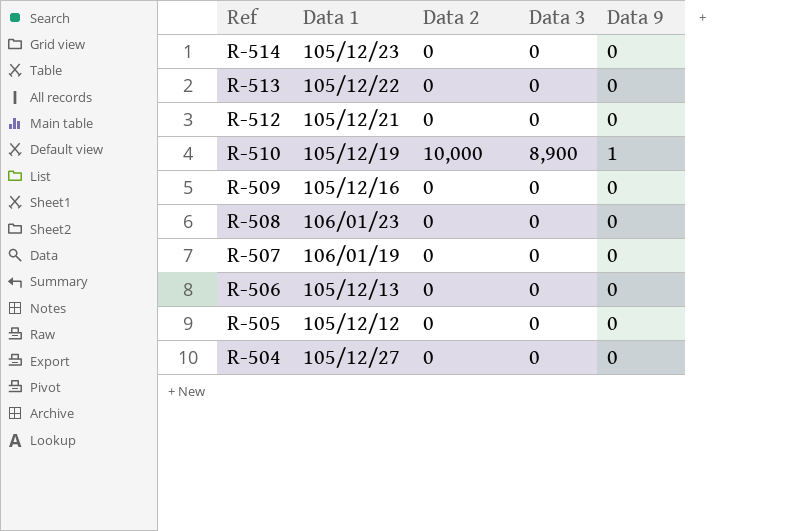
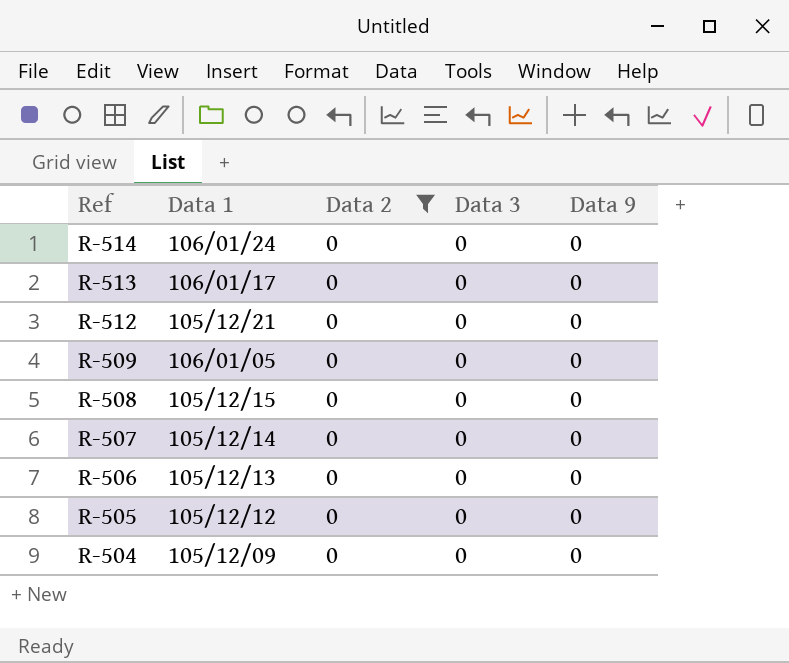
filter: none -> Data 2 = 0
R-514 | Data 1: 105/12/23 -> 106/01/24
R-513 | Data 1: 105/12/22 -> 106/01/17
R-509 | Data 1: 105/12/16 -> 106/01/05
R-508 | Data 1: 106/01/23 -> 105/12/15
R-507 | Data 1: 106/01/19 -> 105/12/14
R-504 | Data 1: 105/12/27 -> 105/12/09

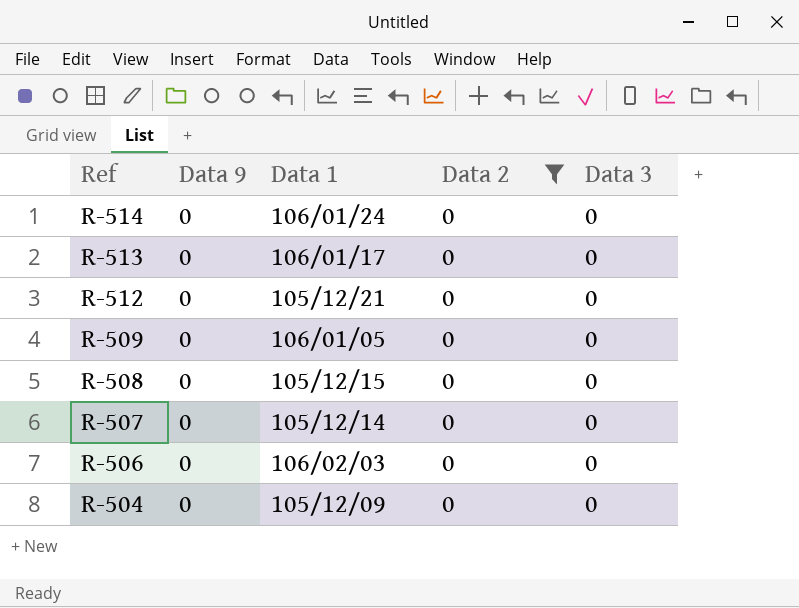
column Data 9 | position: 5 -> 2
row R-505: 105/12/12 | 0 | 0 | 0 -> none
R-506 | Data 1: 105/12/13 -> 106/02/03

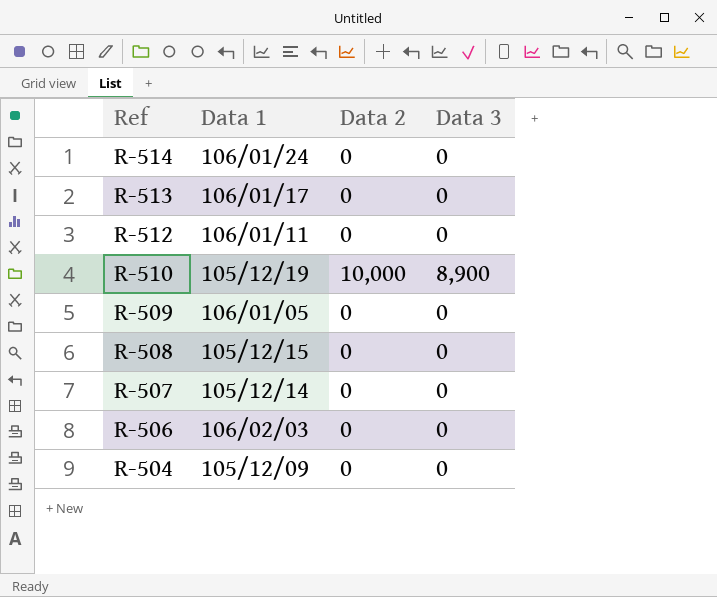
filter: Data 2 = 0 -> none
column Data 9 | position: 2 -> none
R-512 | Data 1: 105/12/21 -> 106/01/11

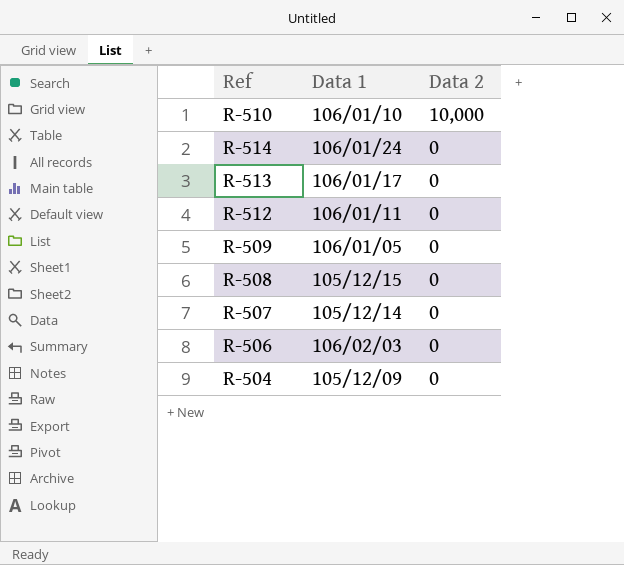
row order: Ref descending -> Data 2 descending
column Data 3 | position: 4 -> none
R-510 | Data 1: 105/12/19 -> 106/01/10

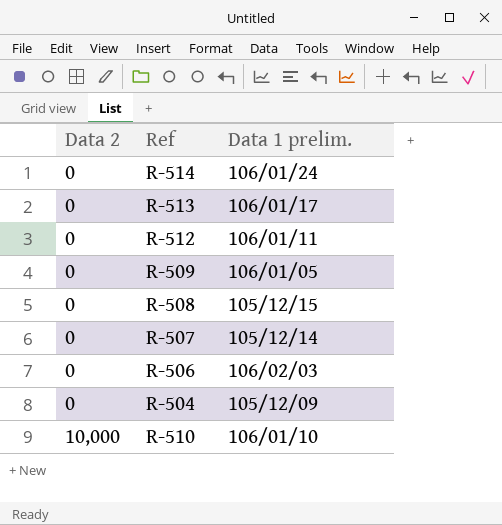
row order: Data 2 descending -> Data 2 ascending
column Data 2 | position: 3 -> 1
column name: Data 1 -> Data 1 prelim.

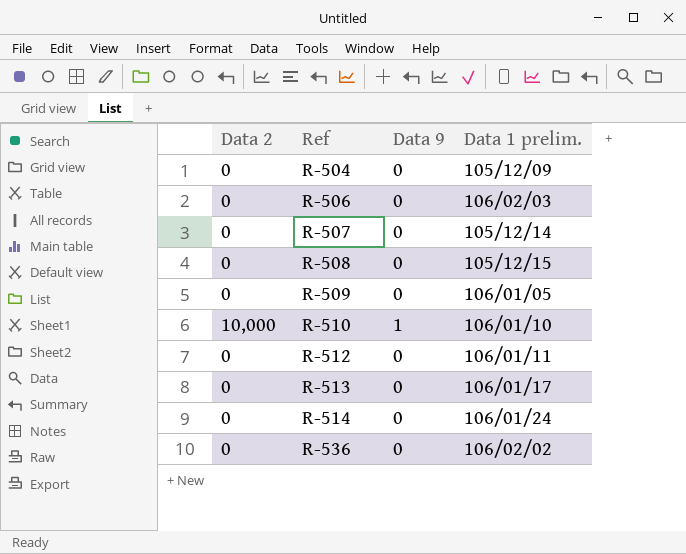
row order: Data 2 ascending -> Ref ascending
column Data 9 | position: none -> 3
row R-536: none -> 0 | 0 | 106/02/02

